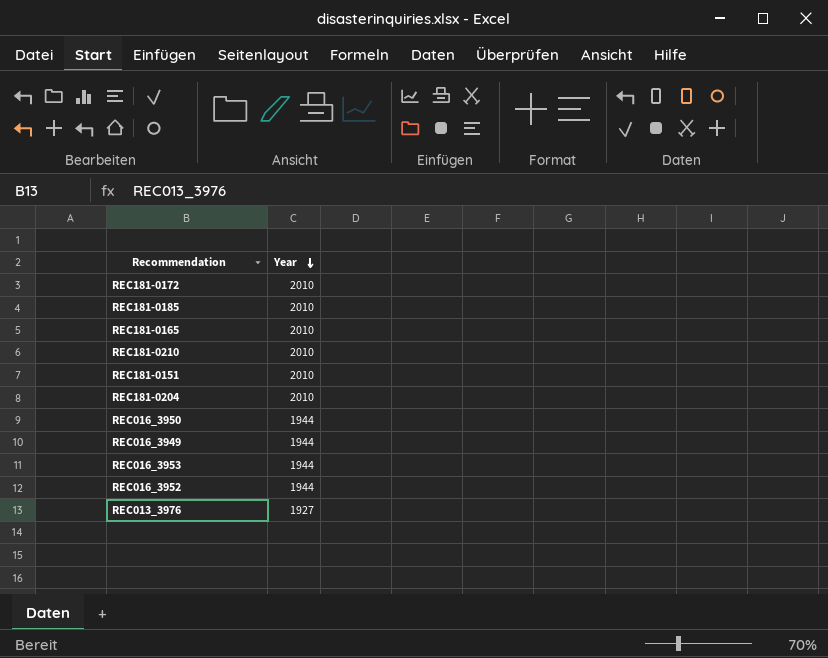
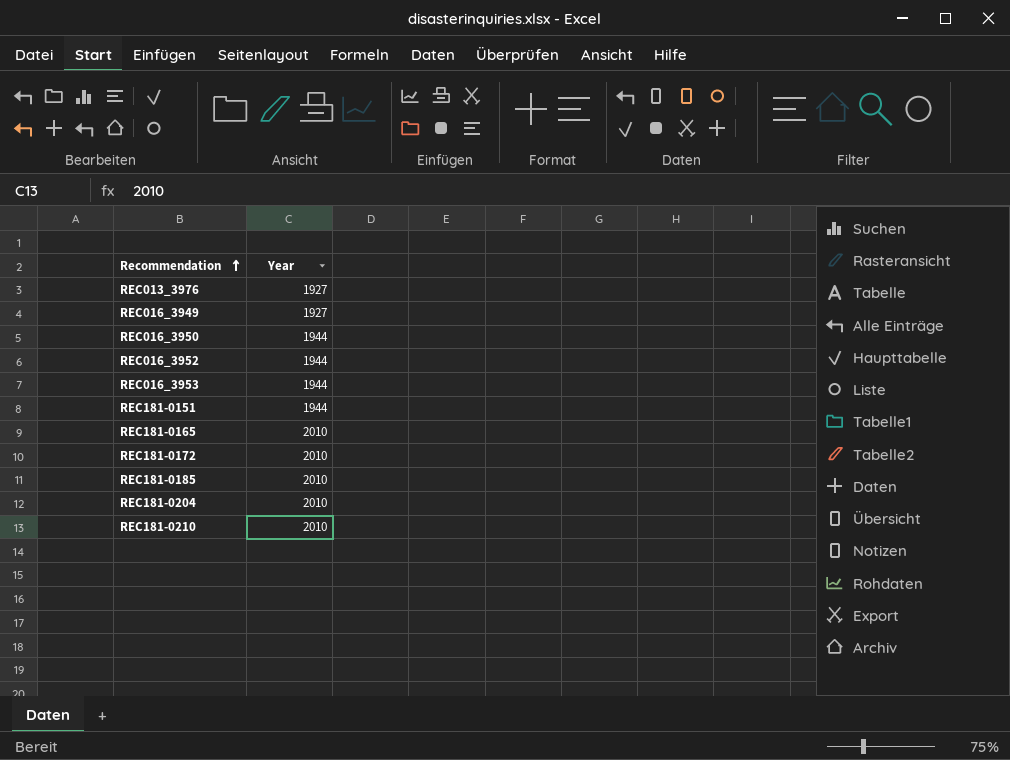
row order: Year descending -> Recommendation ascending
REC016_3949 | Year: 1944 -> 1927
REC181-0151 | Year: 2010 -> 1944

